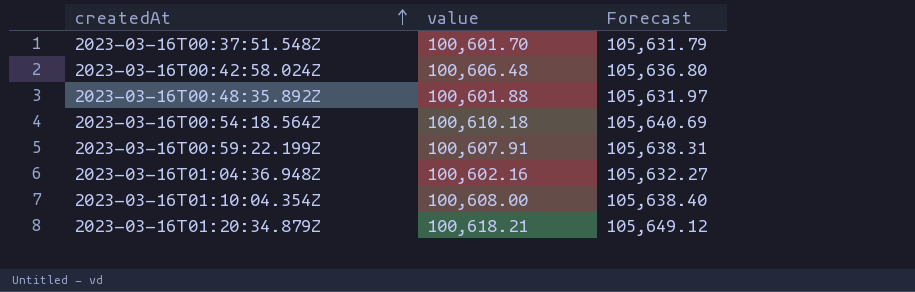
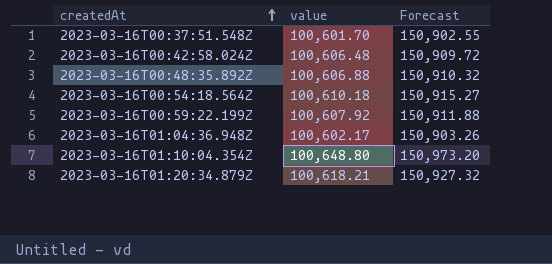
column Forecast | formula: [value] * 1.05 -> [value] * 1.5
2023-03-16T00:48:35.892Z | value: 100,601.88 -> 100,606.88
2023-03-16T00:59:22.199Z | value: 100,607.91 -> 100,607.92
2023-03-16T01:04:36.948Z | value: 100,602.16 -> 100,602.17
2023-03-16T01:10:04.354Z | value: 100,608.00 -> 100,648.80

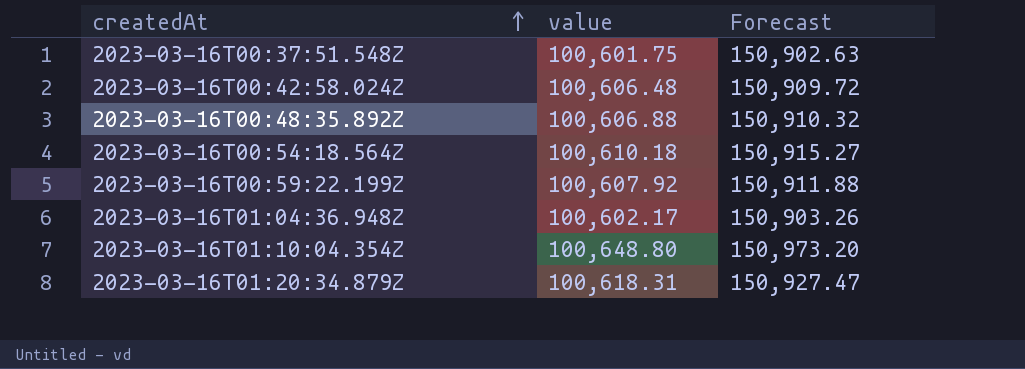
2023-03-16T00:37:51.548Z | value: 100,601.70 -> 100,601.75
2023-03-16T00:37:51.548Z | Forecast: 150,902.55 -> 150,902.63
2023-03-16T01:20:34.879Z | value: 100,618.21 -> 100,618.31
2023-03-16T01:20:34.879Z | Forecast: 150,927.32 -> 150,927.47

